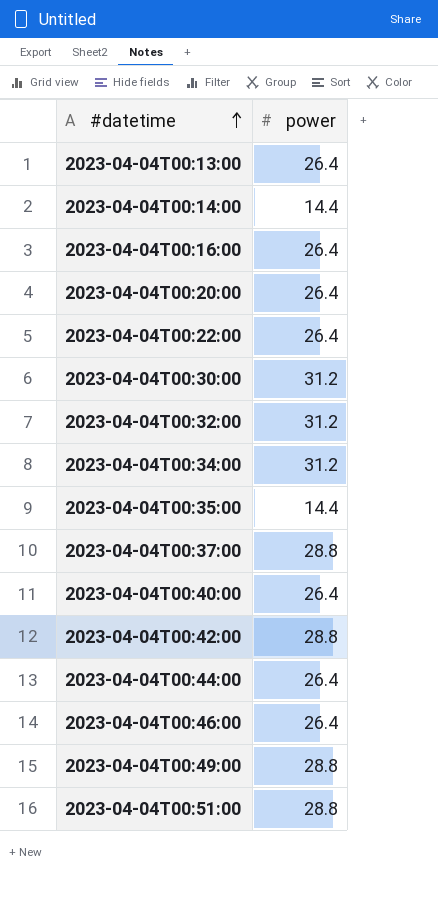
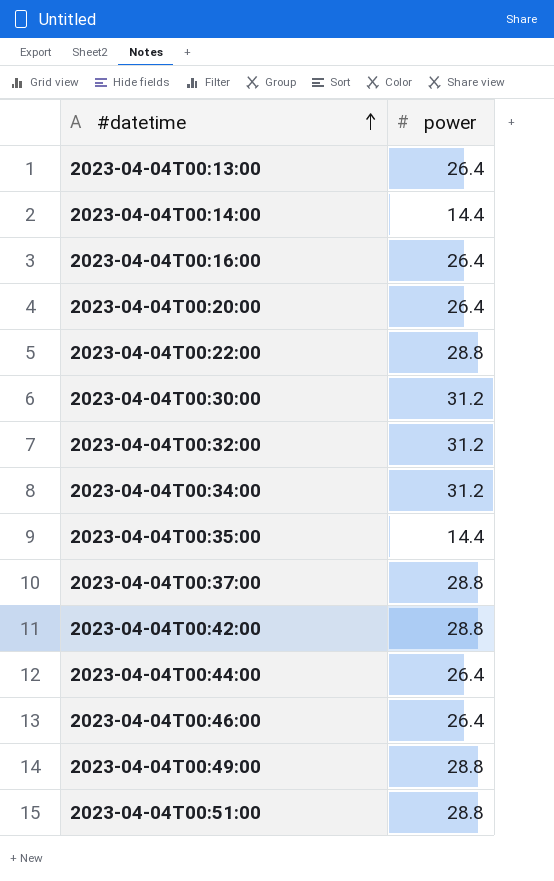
row 2023-04-04T00:40:00: 26.4 -> none
2023-04-04T00:22:00 | power: 26.4 -> 28.8

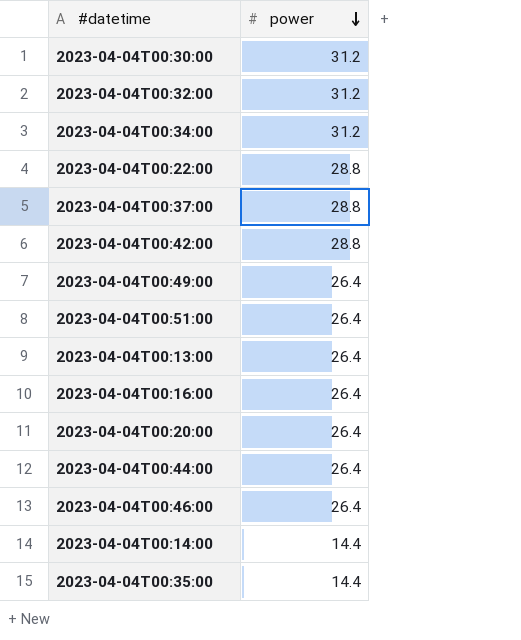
row order: #datetime ascending -> power descending
2023-04-04T00:49:00 | power: 28.8 -> 26.4
2023-04-04T00:51:00 | power: 28.8 -> 26.4

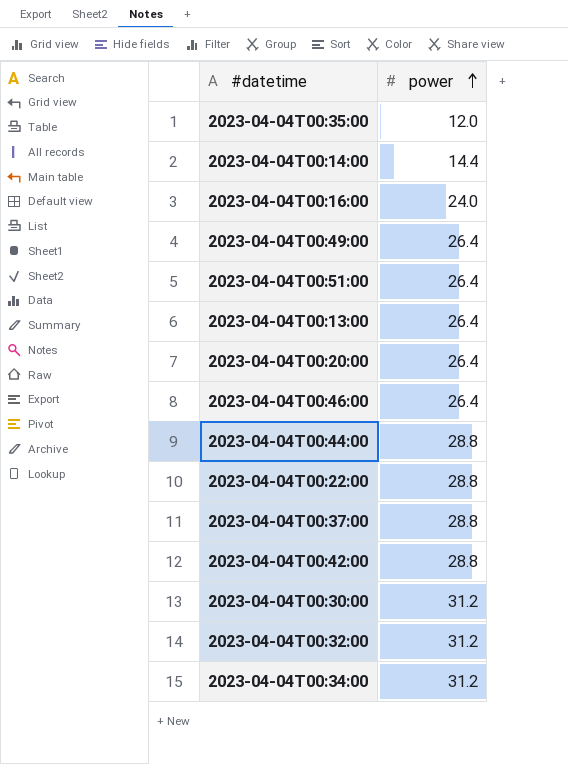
row order: power descending -> power ascending
2023-04-04T00:35:00 | power: 14.4 -> 12.0
2023-04-04T00:16:00 | power: 26.4 -> 24.0
2023-04-04T00:44:00 | power: 26.4 -> 28.8

